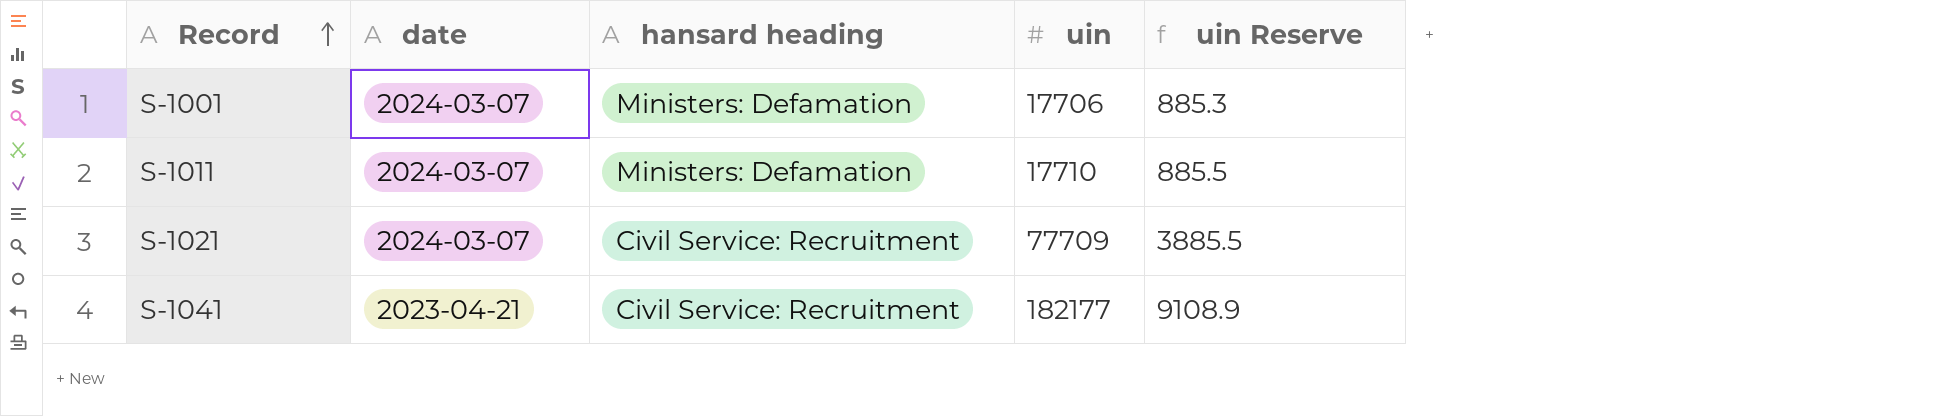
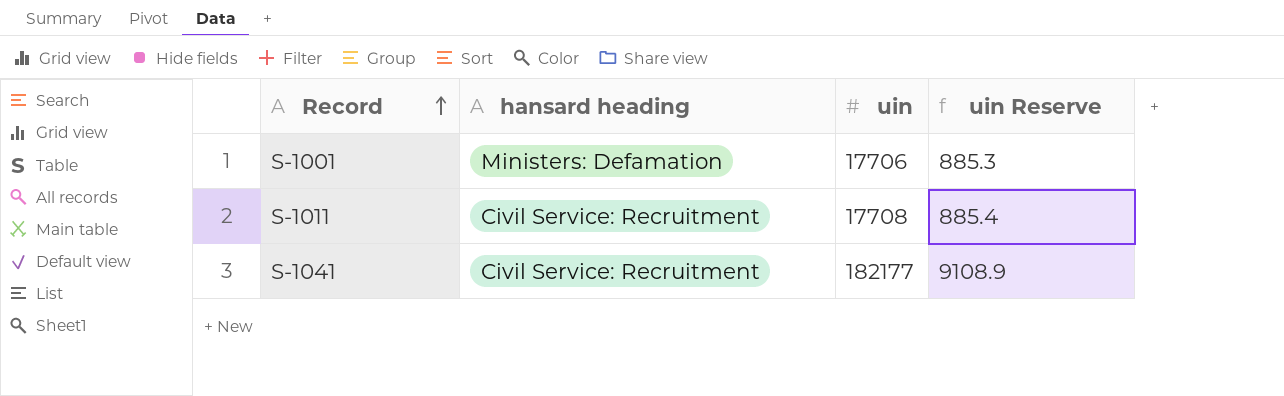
column date | position: 2 -> none
row S-1021: 2024-03-07 | Civil Service: Recruitment | 77709 | 3885.5 -> none
S-1011 | hansard heading: Ministers: Defamation -> Civil Service: Recruitment
S-1011 | uin: 17710 -> 17708
S-1011 | uin Reserve: 885.5 -> 885.4

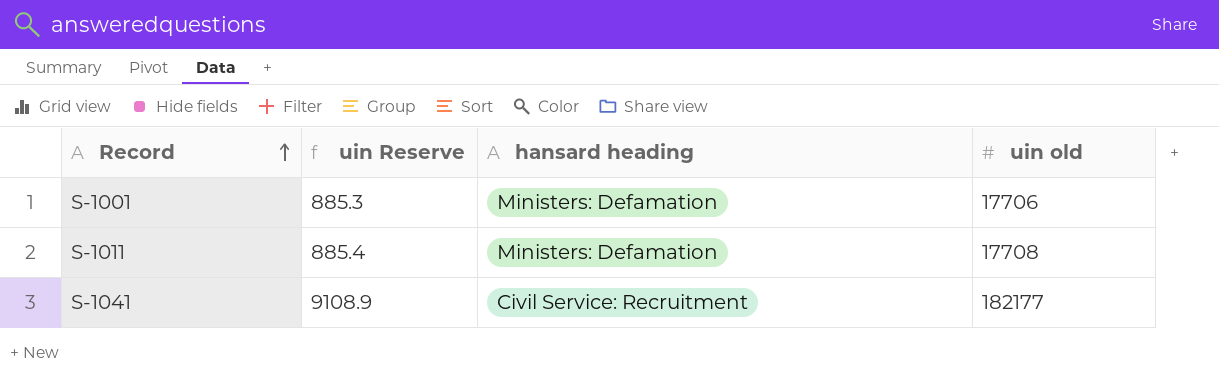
column uin Reserve | position: 4 -> 2
column name: uin -> uin old
S-1011 | hansard heading: Civil Service: Recruitment -> Ministers: Defamation

